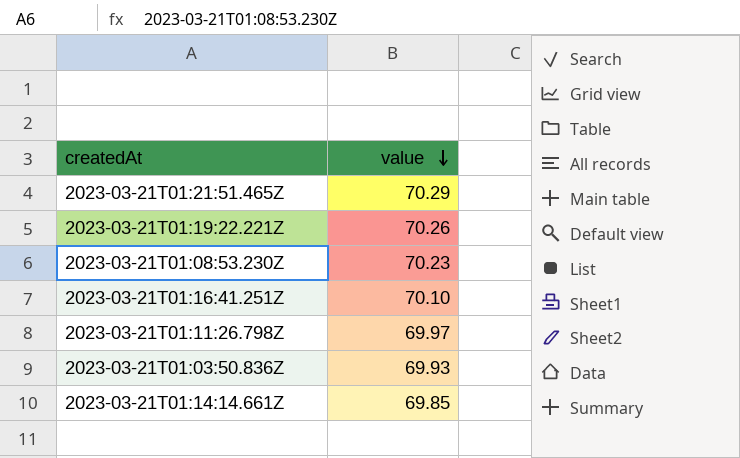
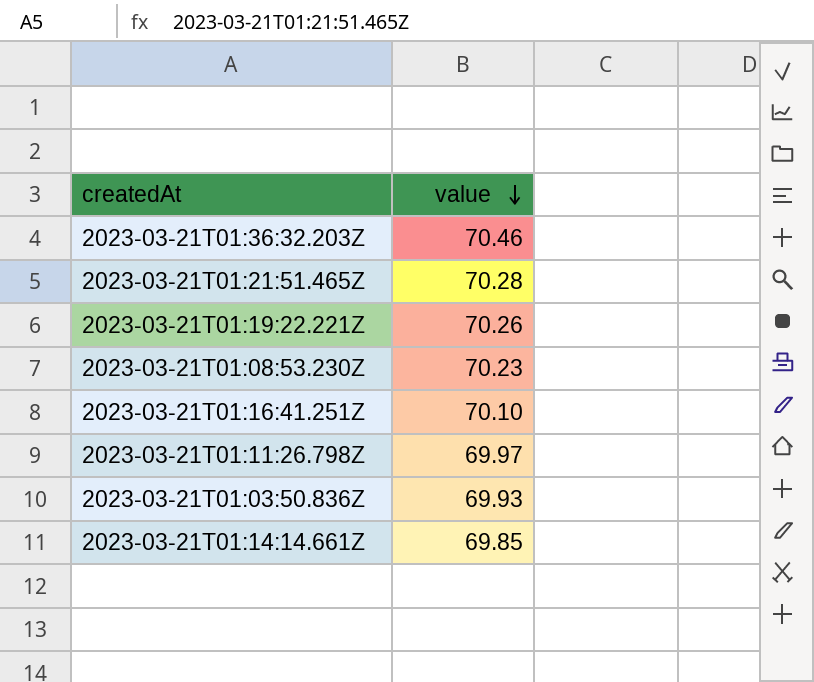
row 2023-03-21T01:36:32.203Z: none -> 70.46
2023-03-21T01:21:51.465Z | value: 70.29 -> 70.28

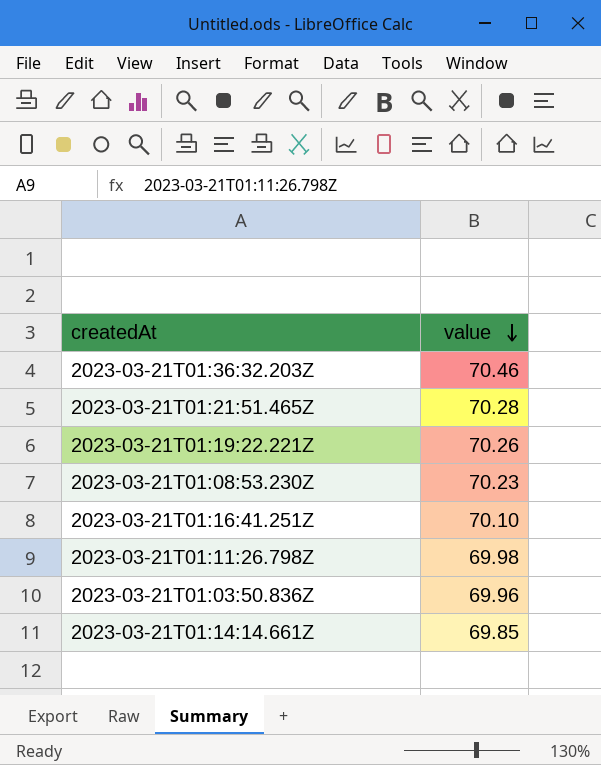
2023-03-21T01:11:26.798Z | value: 69.97 -> 69.98
2023-03-21T01:03:50.836Z | value: 69.93 -> 69.96

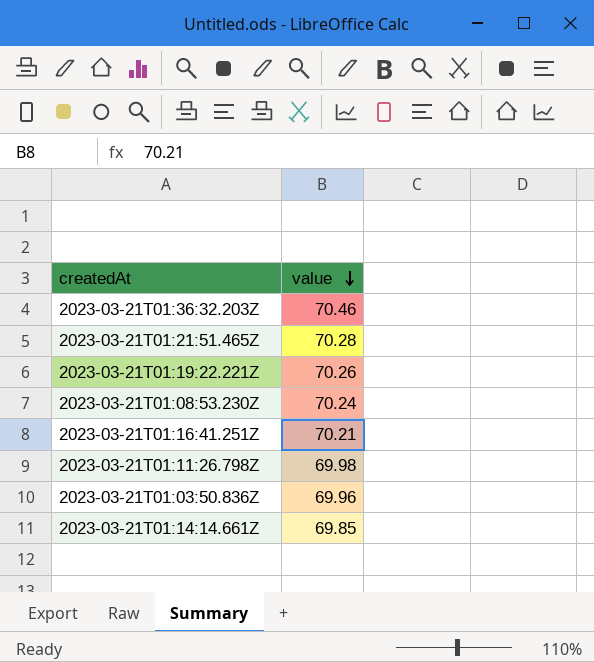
2023-03-21T01:08:53.230Z | value: 70.23 -> 70.24
2023-03-21T01:16:41.251Z | value: 70.10 -> 70.21

